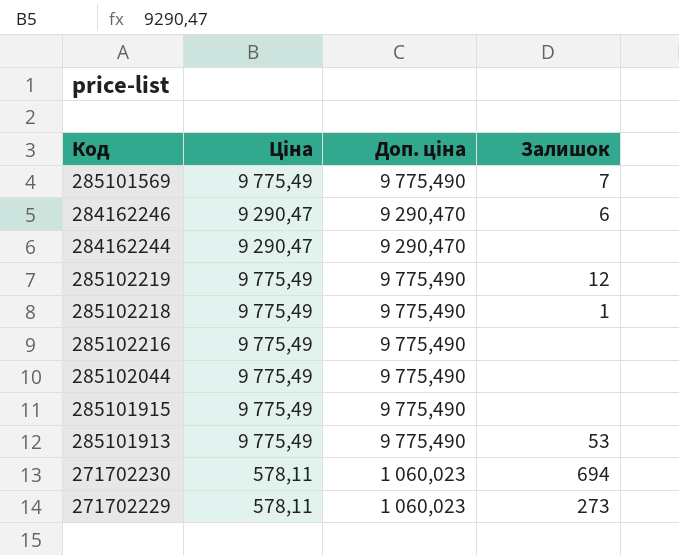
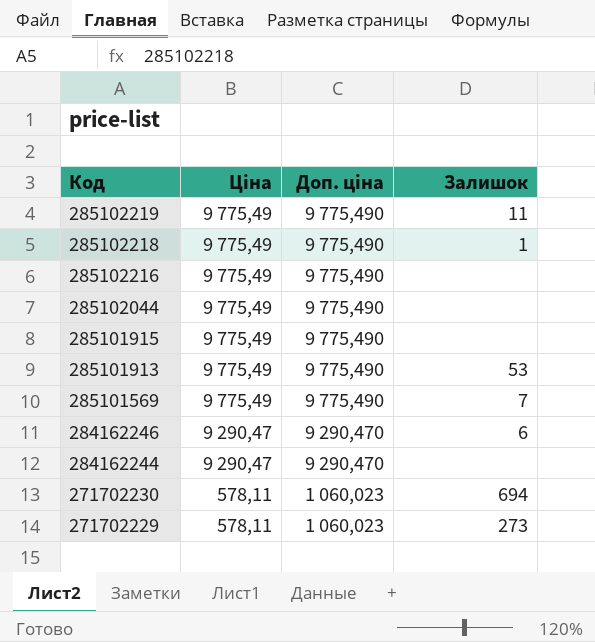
row order: none -> Код descending
285102219 | Залишок: 12 -> 11

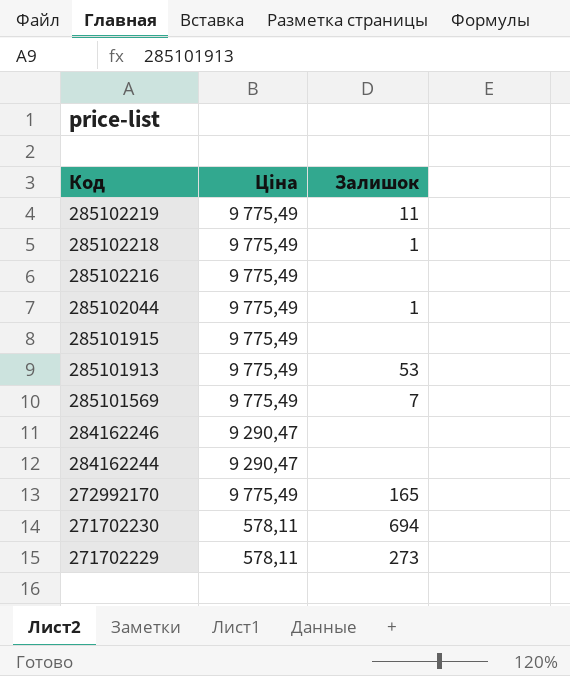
column Доп. ціна | position: 3 -> none
285102044 | Залишок: none -> 1
284162246 | Залишок: 6 -> none
row 272992170: none -> 9 775,49 | 165

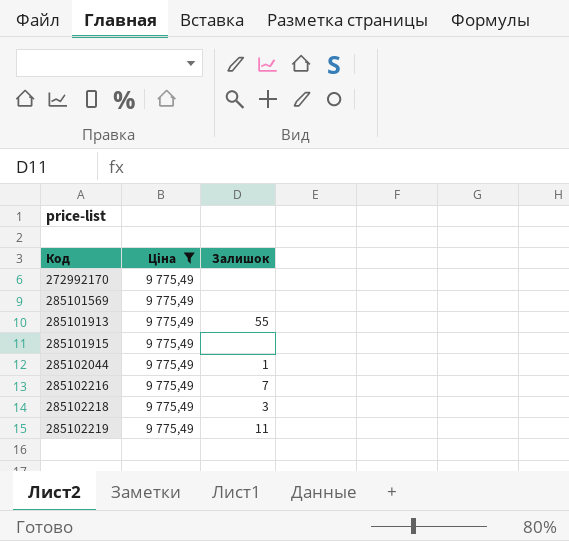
filter: none -> Ціна = 9 775,49
row order: Код descending -> Код ascending
272992170 | Залишок: 165 -> none
285101569 | Залишок: 7 -> none
285101913 | Залишок: 53 -> 55
285102216 | Залишок: none -> 7
285102218 | Залишок: 1 -> 3

